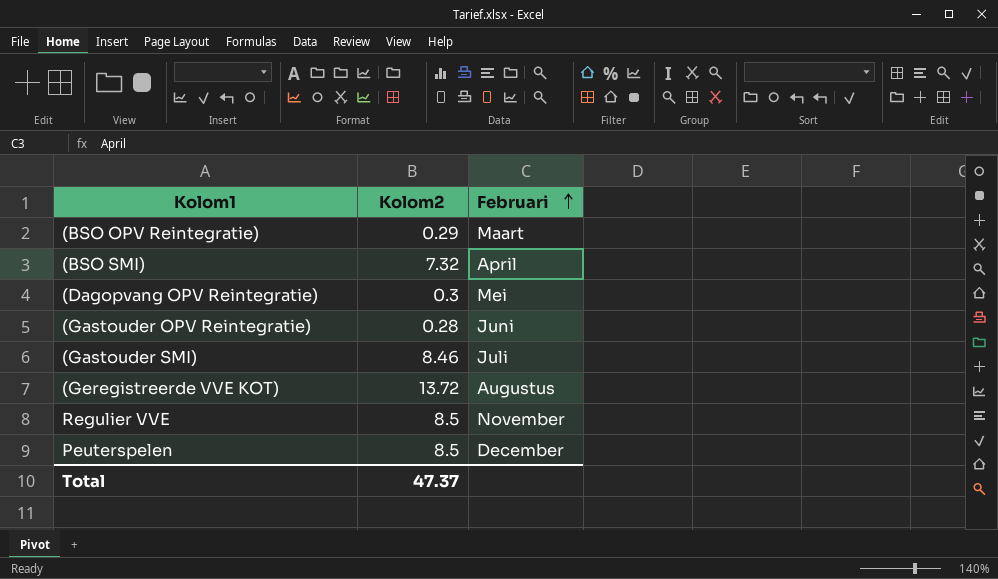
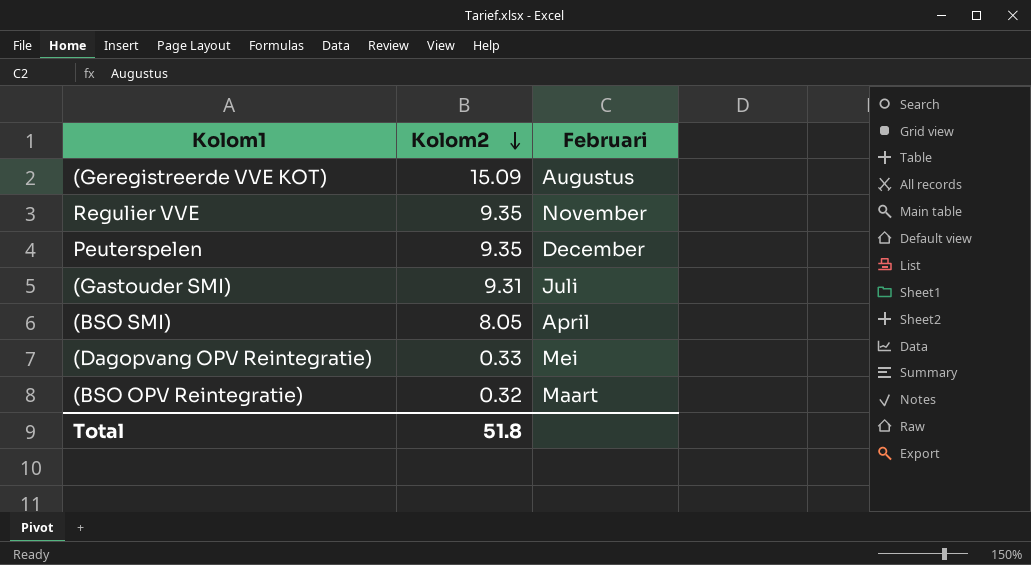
row order: Februari ascending -> Kolom2 descending
row (Gastouder OPV Reintegratie): 0.28 | Juni -> none
(Geregistreerde VVE KOT) | Kolom2: 13.72 -> 15.09
Regulier VVE | Kolom2: 8.5 -> 9.35
Peuterspelen | Kolom2: 8.5 -> 9.35
(Gastouder SMI) | Kolom2: 8.46 -> 9.31
(BSO SMI) | Kolom2: 7.32 -> 8.05
(Dagopvang OPV Reintegratie) | Kolom2: 0.3 -> 0.33
(BSO OPV Reintegratie) | Kolom2: 0.29 -> 0.32
Total | Kolom2: 47.37 -> 51.8

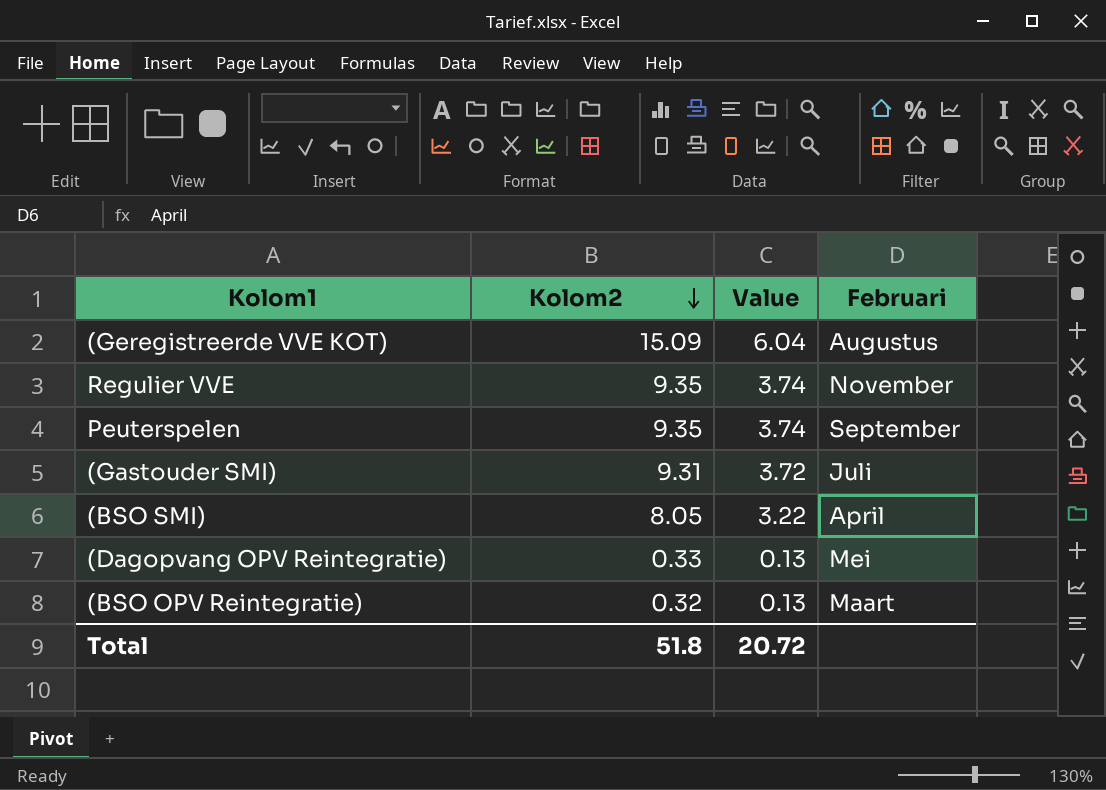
column Value | formula: none -> [Kolom2] * 0.4
Peuterspelen | Februari: December -> September

